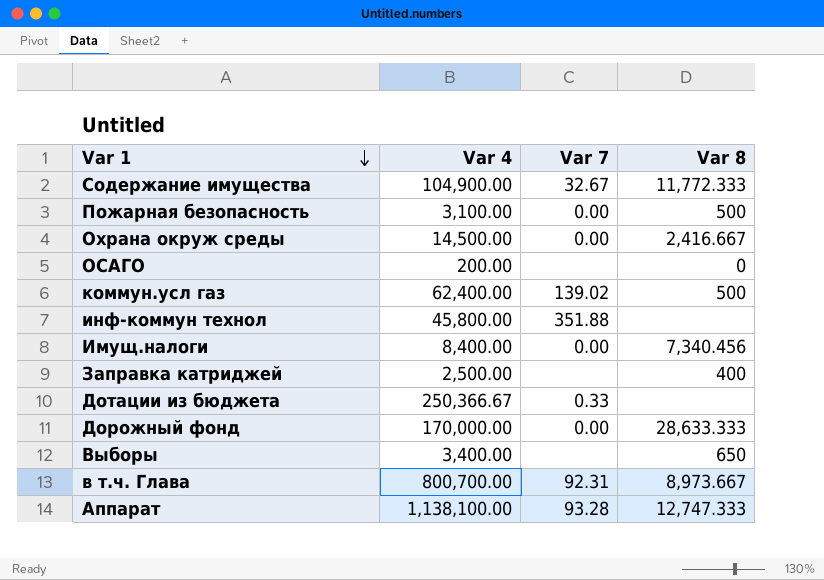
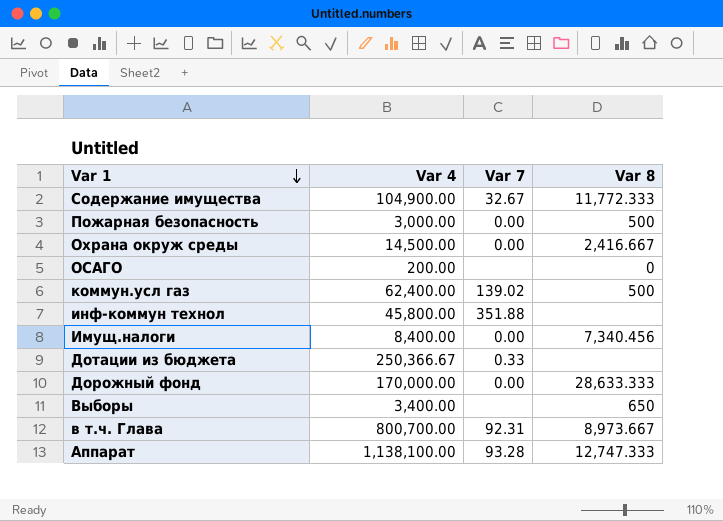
row Заправка катриджей: 2,500.00 | none | 400 -> none
Пожарная безопасность | Var 4: 3,100.00 -> 3,000.00

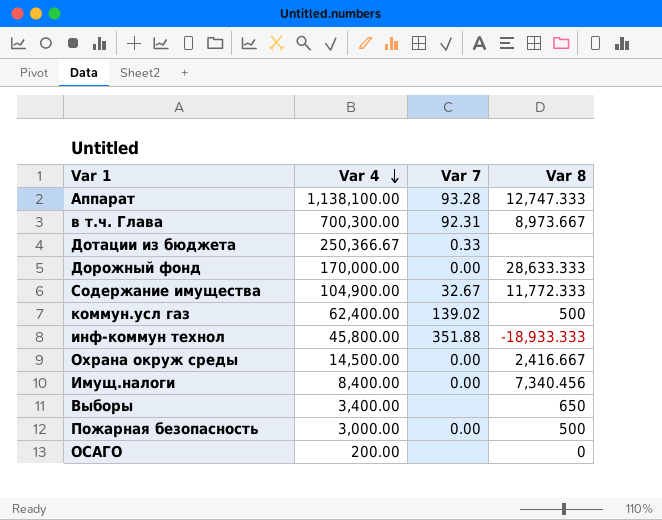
row order: Var 1 descending -> Var 4 descending
в т.ч. Глава | Var 4: 800,700.00 -> 700,300.00
инф-коммун технол | Var 8: none -> -18,933.333

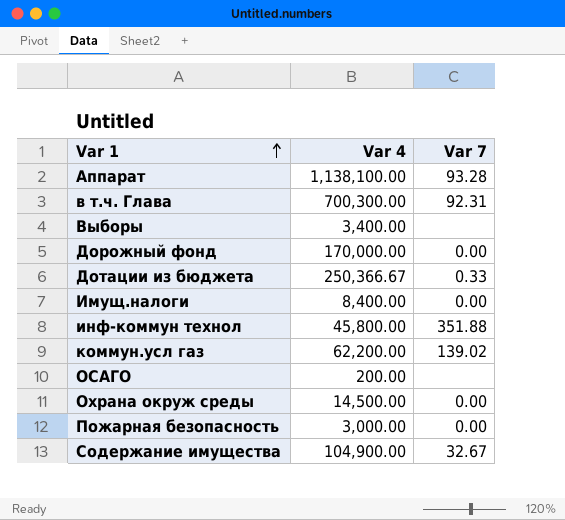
row order: Var 4 descending -> Var 1 ascending
column Var 8 | position: 4 -> none
коммун.усл газ | Var 4: 62,400.00 -> 62,200.00

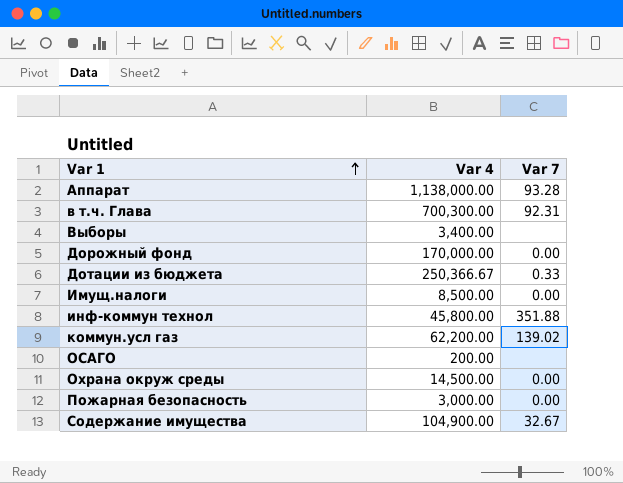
Аппарат | Var 4: 1,138,100.00 -> 1,138,000.00
Имущ.налоги | Var 4: 8,400.00 -> 8,500.00

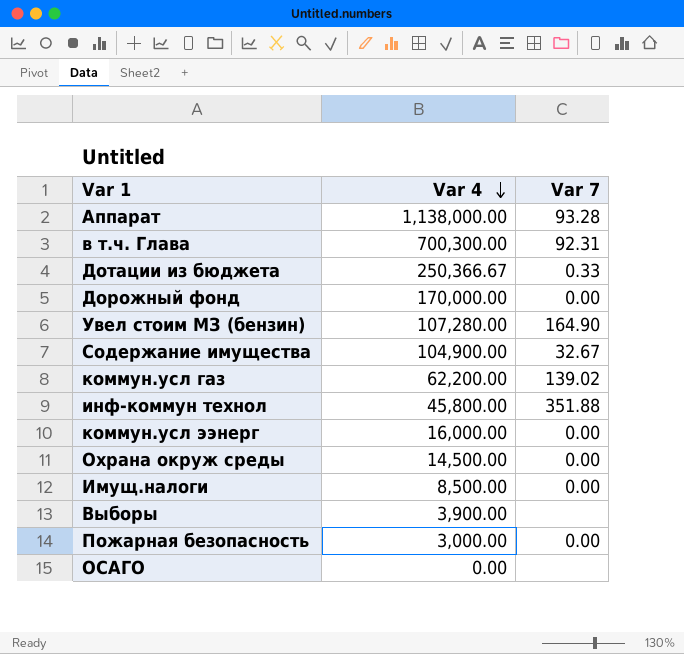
row order: Var 1 ascending -> Var 4 descending
row Увел стоим МЗ (бензин): none -> 107,280.00 | 164.90
row коммун.усл ээнерг: none -> 16,000.00 | 0.00
Выборы | Var 4: 3,400.00 -> 3,900.00
ОСАГО | Var 4: 200.00 -> 0.00

